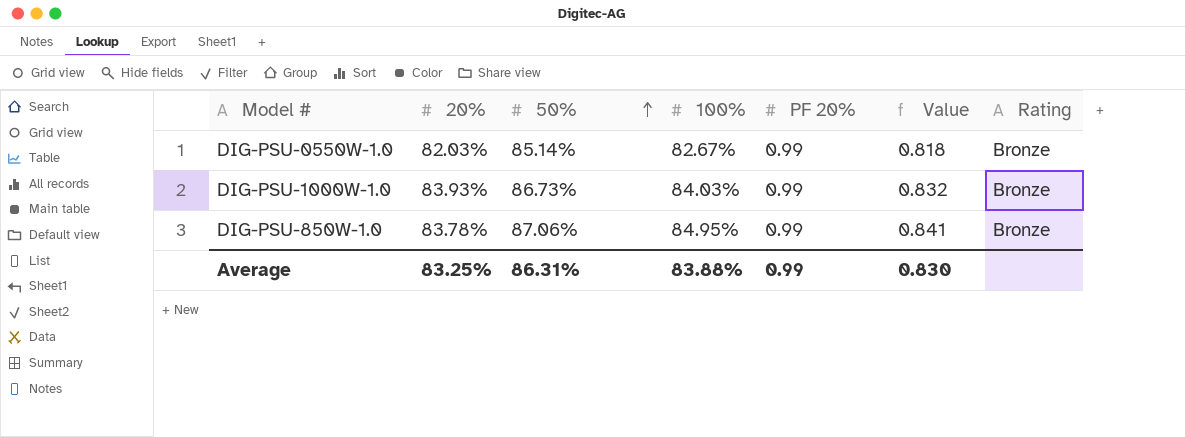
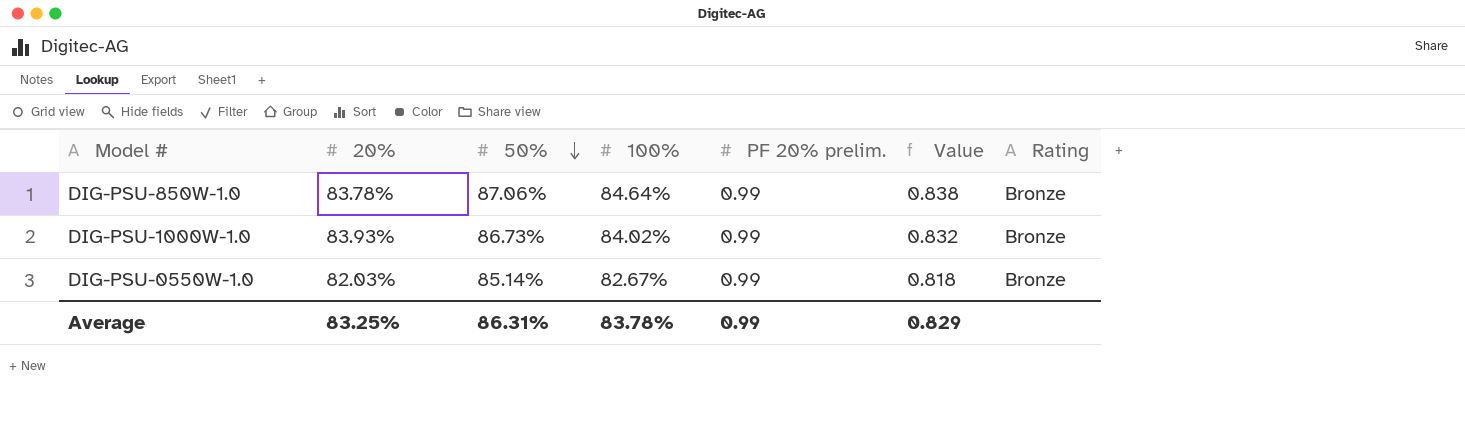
row order: 50% ascending -> 50% descending
column name: PF 20% -> PF 20% prelim.
DIG-PSU-850W-1.0 | 100%: 84.95% -> 84.64%
DIG-PSU-850W-1.0 | Value: 0.841 -> 0.838
DIG-PSU-1000W-1.0 | 100%: 84.03% -> 84.02%
Average | 100%: 83.88% -> 83.78%
Average | Value: 0.830 -> 0.829

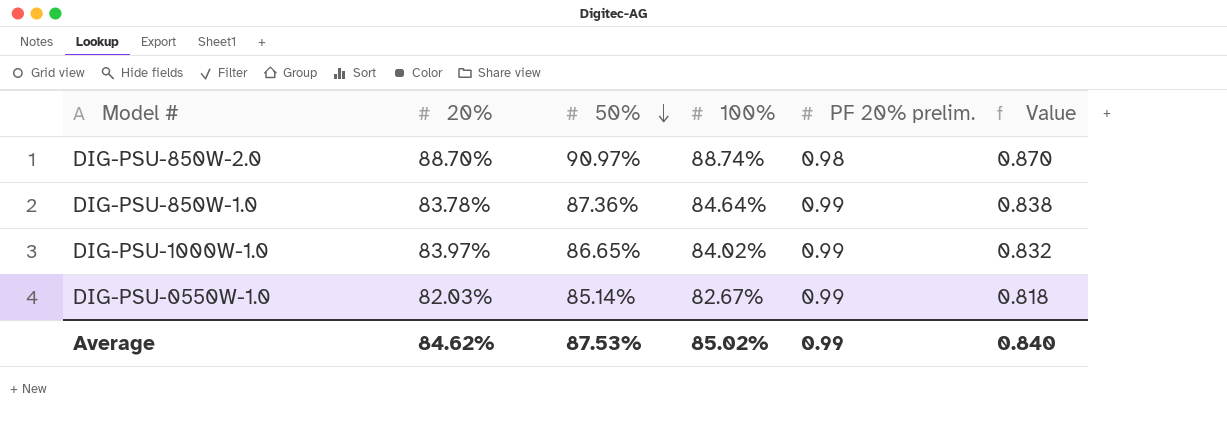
column Rating | position: 7 -> none
row DIG-PSU-850W-2.0: none -> 88.70% | 90.97% | 88.74% | 0.98 | 0.870
DIG-PSU-850W-1.0 | 50%: 87.06% -> 87.36%
DIG-PSU-1000W-1.0 | 20%: 83.93% -> 83.97%
DIG-PSU-1000W-1.0 | 50%: 86.73% -> 86.65%
Average | 20%: 83.25% -> 84.62%
Average | 50%: 86.31% -> 87.53%
Average | 100%: 83.78% -> 85.02%
Average | Value: 0.829 -> 0.840

